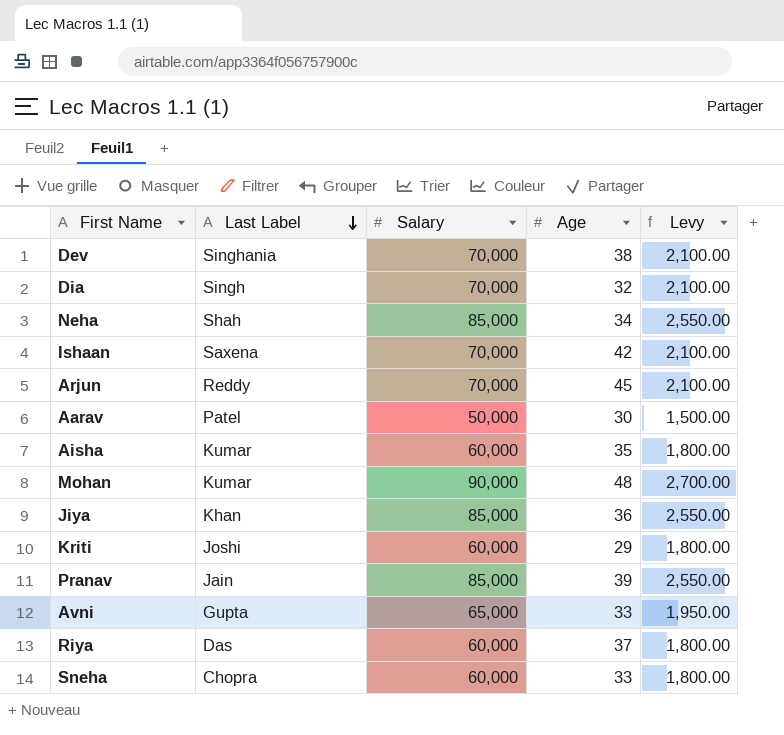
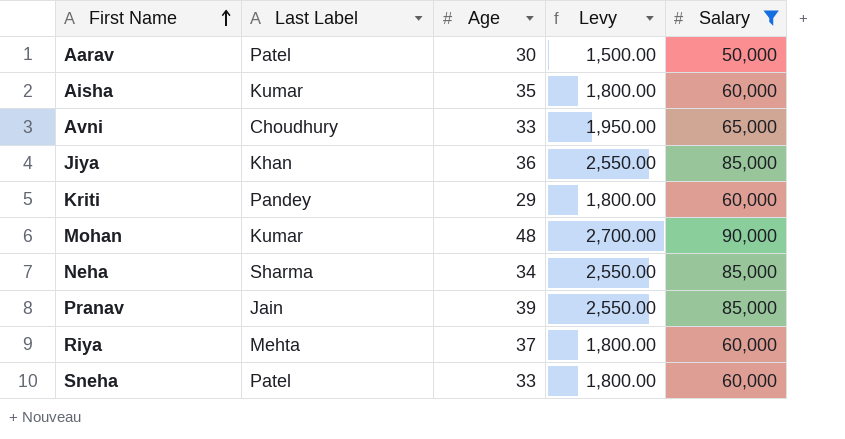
filter: none -> Salary != 70,000
row order: Last Label descending -> First Name ascending
column Salary | position: 3 -> 5
Avni | Last Label: Gupta -> Choudhury
Kriti | Last Label: Joshi -> Pandey
Neha | Last Label: Shah -> Sharma
Riya | Last Label: Das -> Mehta
Sneha | Last Label: Chopra -> Patel

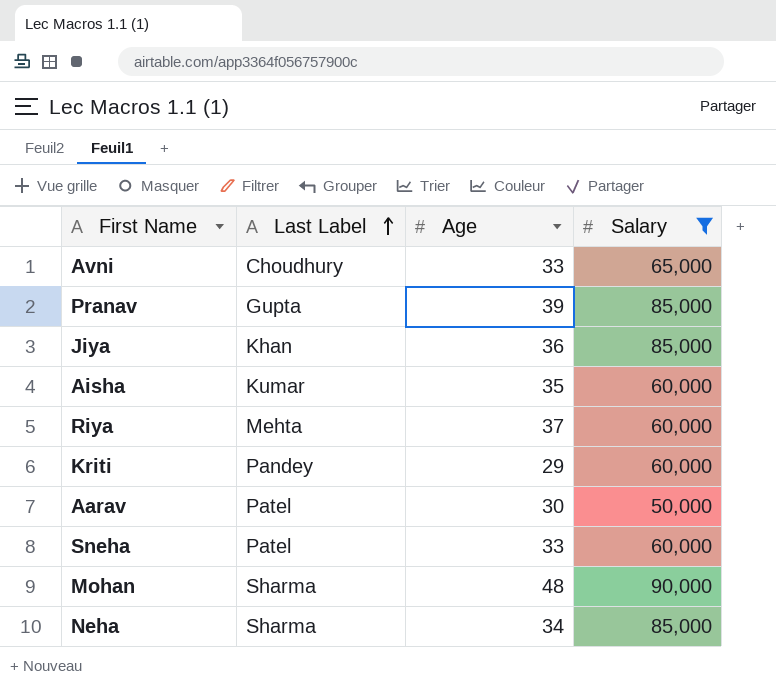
row order: First Name ascending -> Last Label ascending
column Levy | formula: [Salary] * 0.03 -> none
Pranav | Last Label: Jain -> Gupta
Mohan | Last Label: Kumar -> Sharma

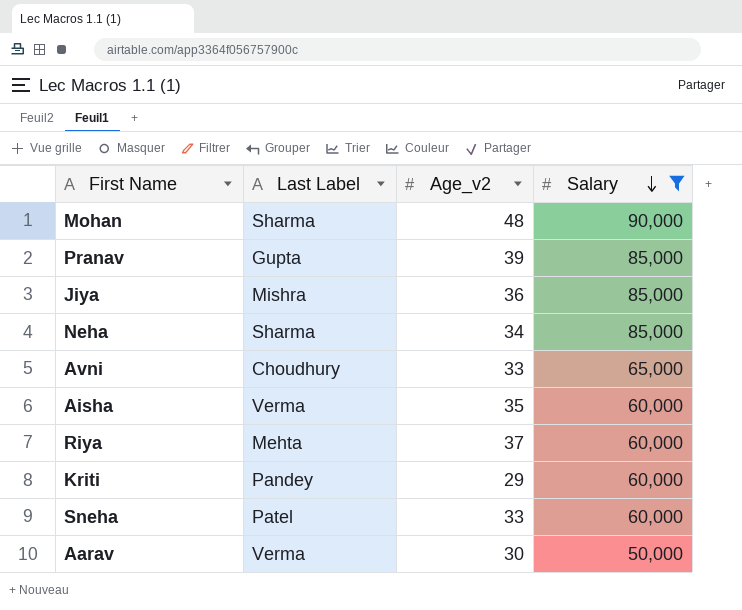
row order: Last Label ascending -> Salary descending
column name: Age -> Age_v2
Jiya | Last Label: Khan -> Mishra
Aisha | Last Label: Kumar -> Verma
Aarav | Last Label: Patel -> Verma

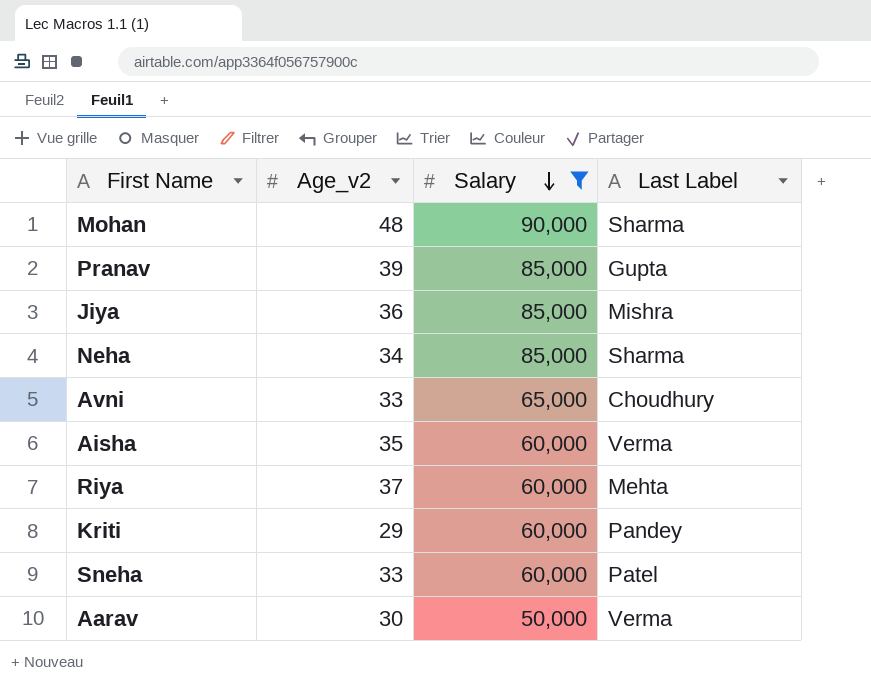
column Last Label | position: 2 -> 4

